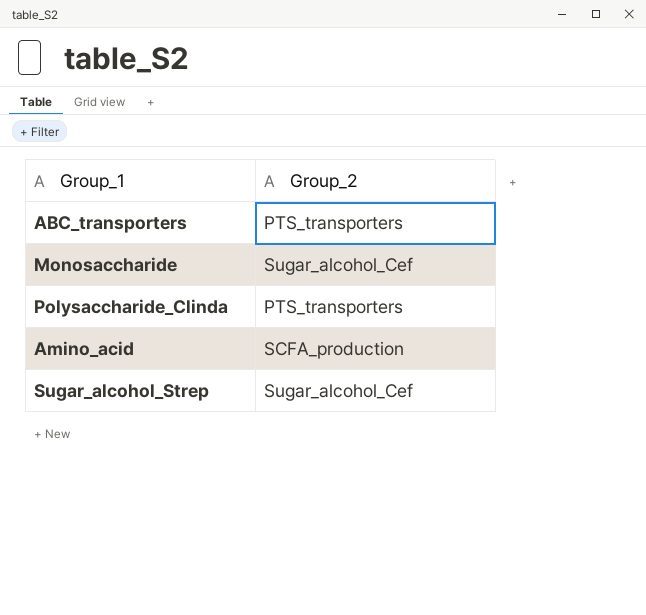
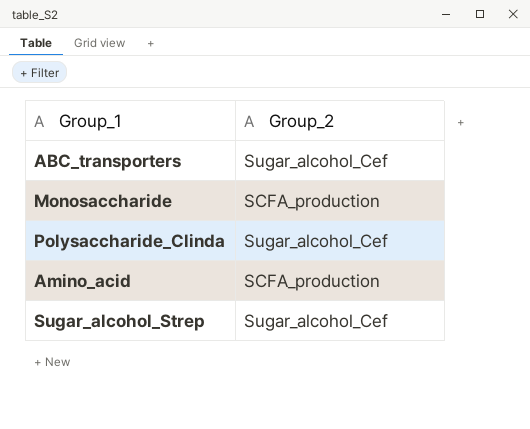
ABC_transporters | Group_2: PTS_transporters -> Sugar_alcohol_Cef
Monosaccharide | Group_2: Sugar_alcohol_Cef -> SCFA_production
Polysaccharide_Clinda | Group_2: PTS_transporters -> Sugar_alcohol_Cef

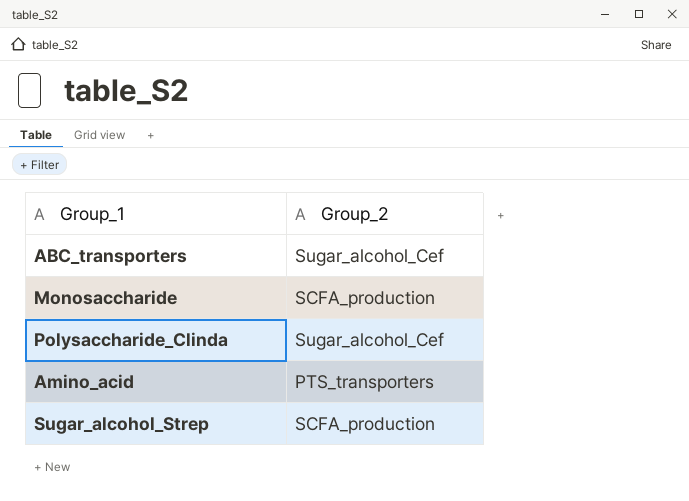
Amino_acid | Group_2: SCFA_production -> PTS_transporters
Sugar_alcohol_Strep | Group_2: Sugar_alcohol_Cef -> SCFA_production

